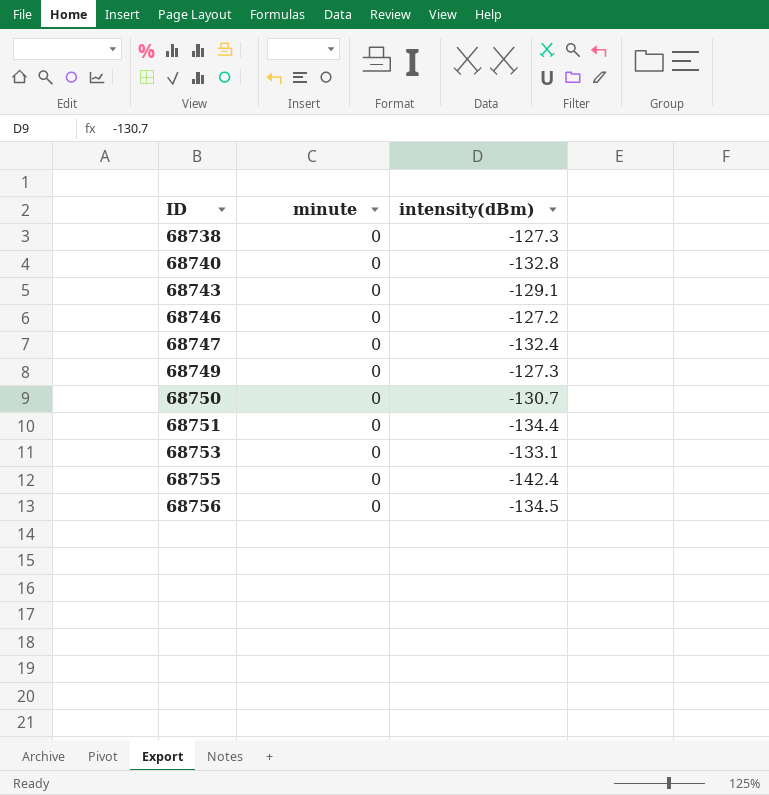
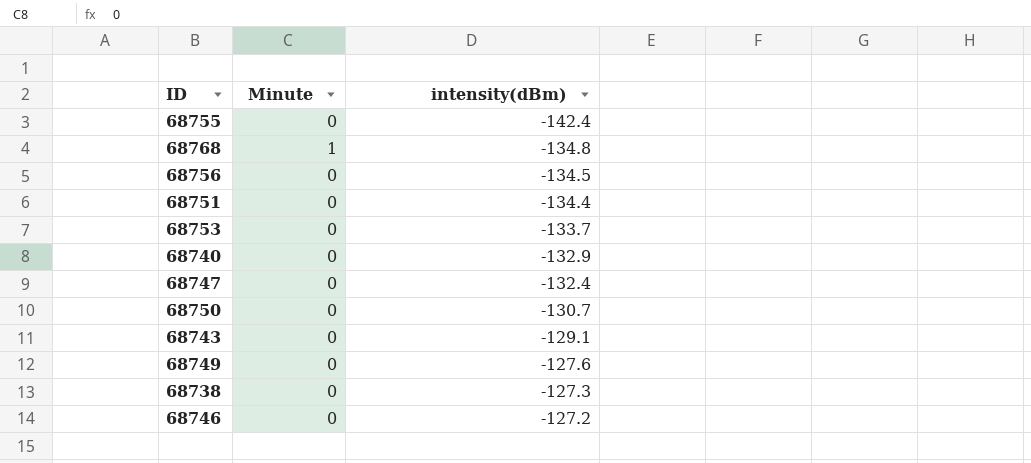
row order: ID ascending -> intensity(dBm) ascending
column name: minute -> Minute
row 68768: none -> 1 | -134.8
68753 | intensity(dBm): -133.1 -> -133.7
68740 | intensity(dBm): -132.8 -> -132.9
68749 | intensity(dBm): -127.3 -> -127.6

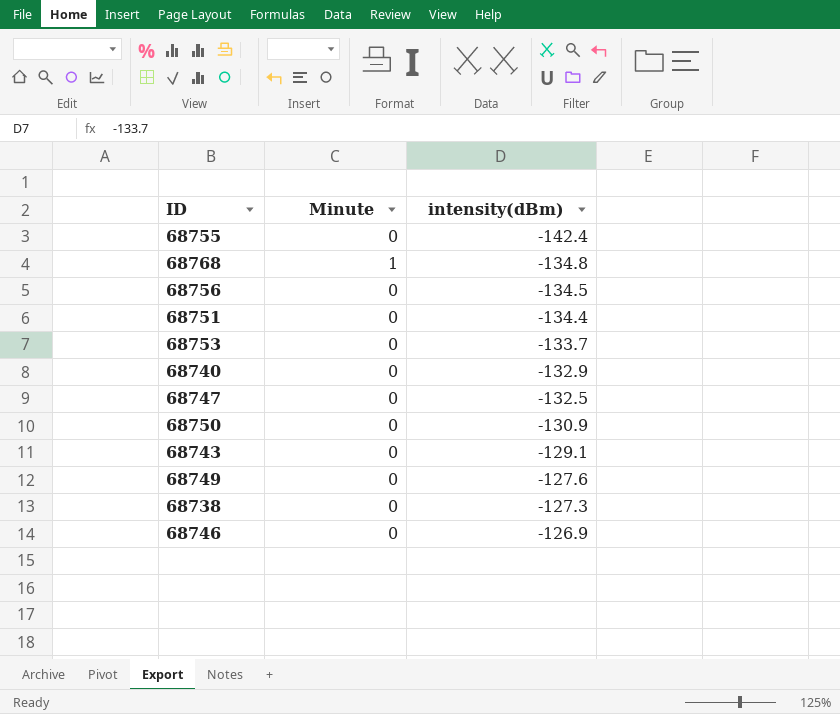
68747 | intensity(dBm): -132.4 -> -132.5
68750 | intensity(dBm): -130.7 -> -130.9
68746 | intensity(dBm): -127.2 -> -126.9

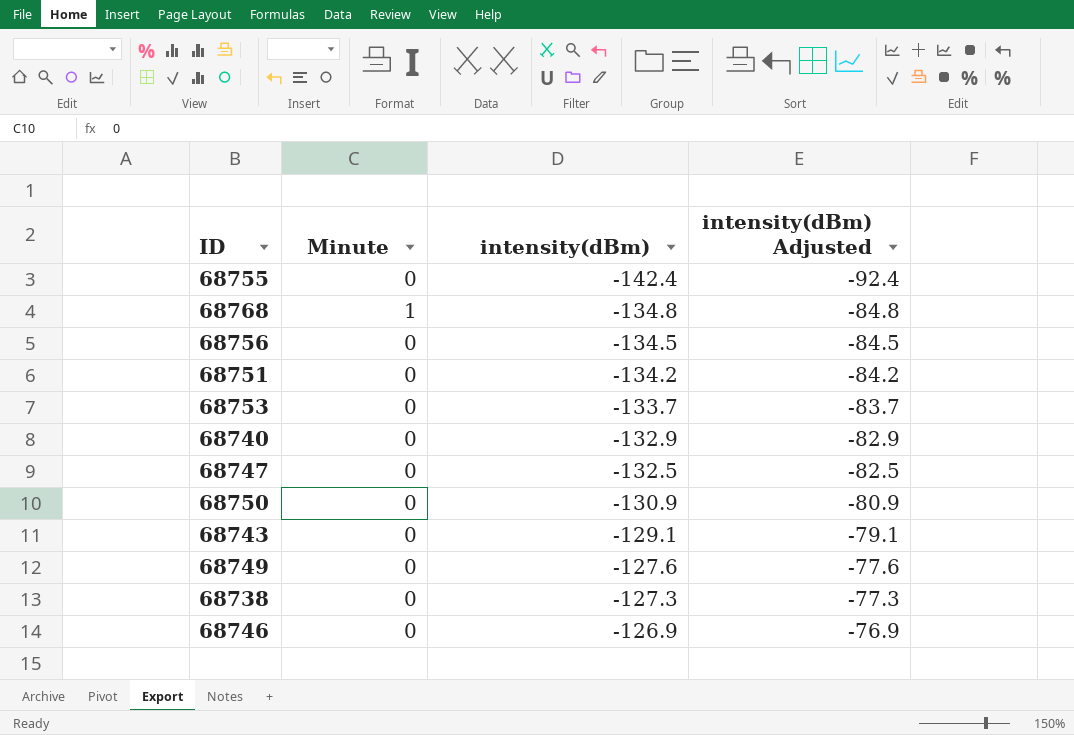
column intensity(dBm) Adjusted | formula: none -> [intensity(dBm)] + 50
68751 | intensity(dBm): -134.4 -> -134.2

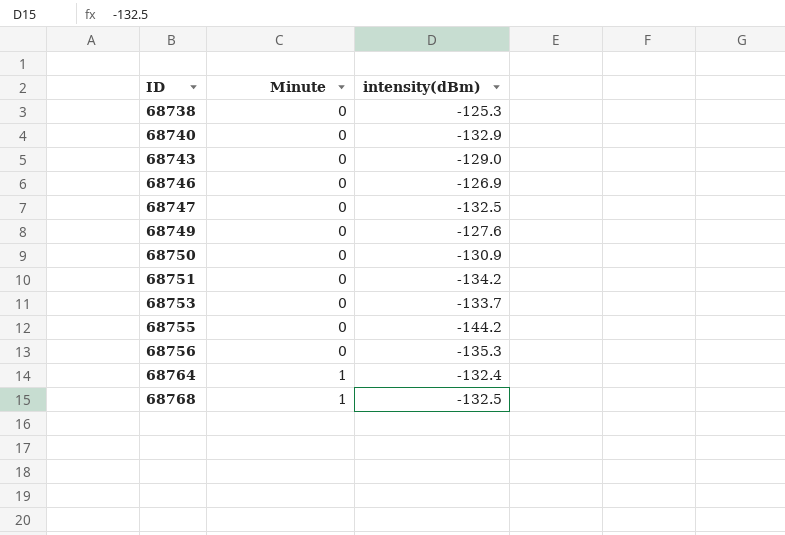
row order: intensity(dBm) ascending -> ID ascending
column intensity(dBm) Adjusted | formula: [intensity(dBm)] + 50 -> none
68738 | intensity(dBm): -127.3 -> -125.3
68743 | intensity(dBm): -129.1 -> -129.0
68755 | intensity(dBm): -142.4 -> -144.2
68756 | intensity(dBm): -134.5 -> -135.3
row 68764: none -> 1 | -132.4
68768 | intensity(dBm): -134.8 -> -132.5

